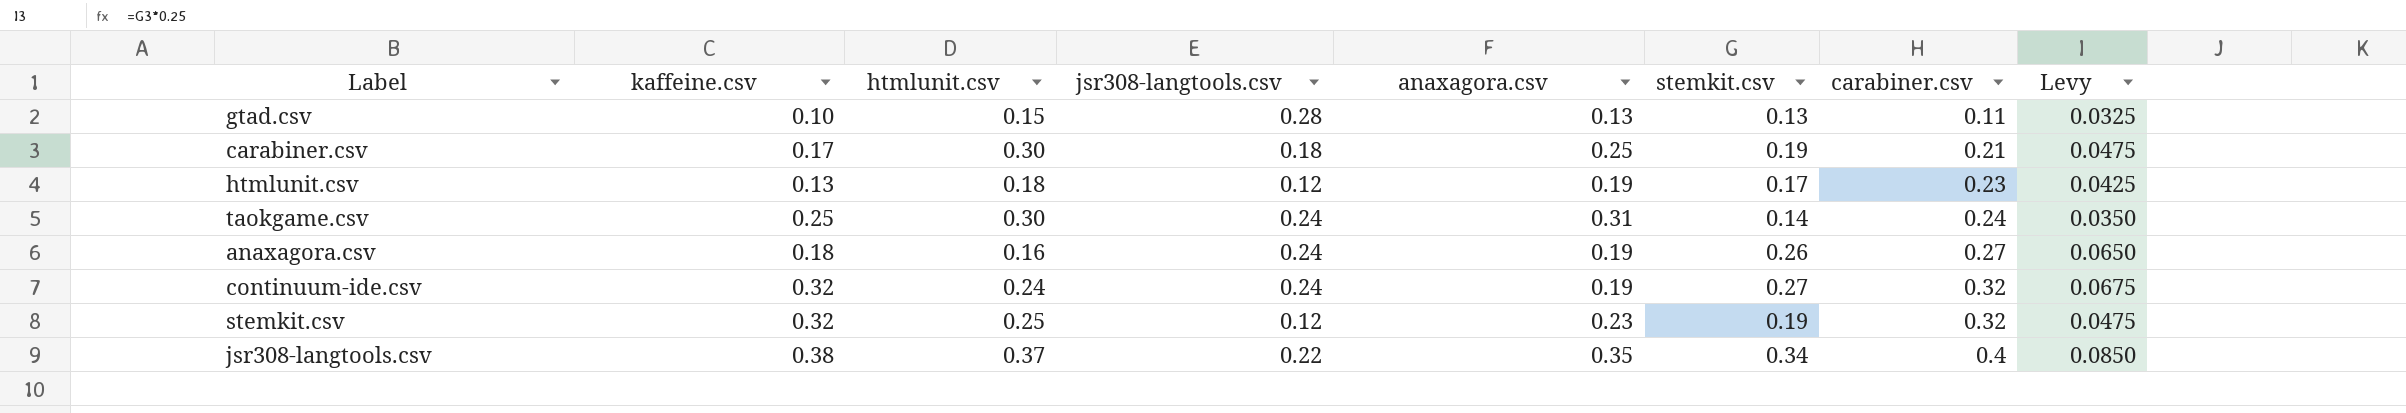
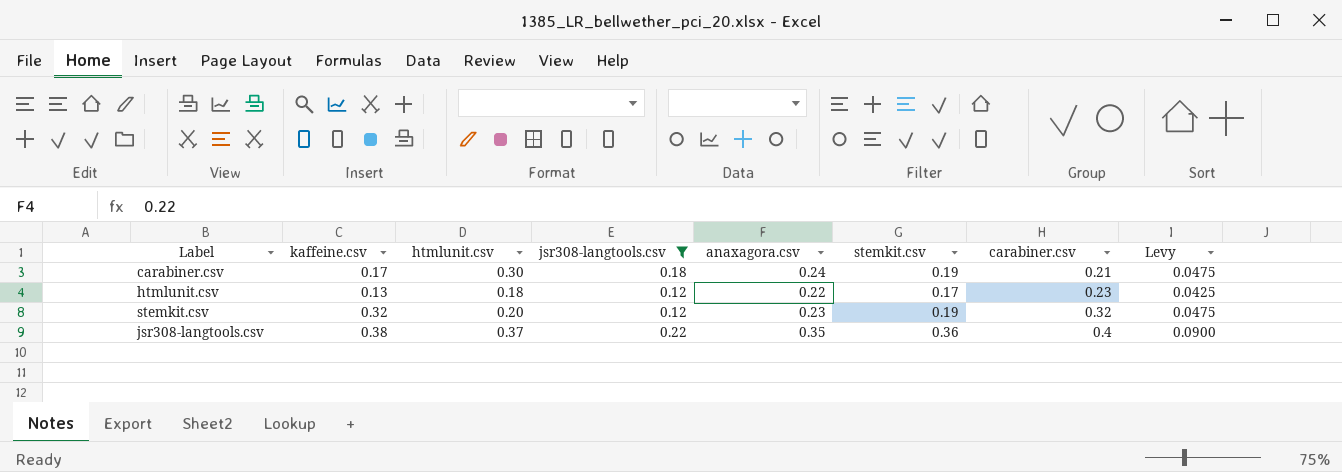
filter: none -> jsr308-langtools.csv <= 0.22
carabiner.csv | anaxagora.csv: 0.25 -> 0.24
htmlunit.csv | anaxagora.csv: 0.19 -> 0.22
stemkit.csv | htmlunit.csv: 0.25 -> 0.20
jsr308-langtools.csv | stemkit.csv: 0.34 -> 0.36
jsr308-langtools.csv | Levy: 0.0850 -> 0.0900

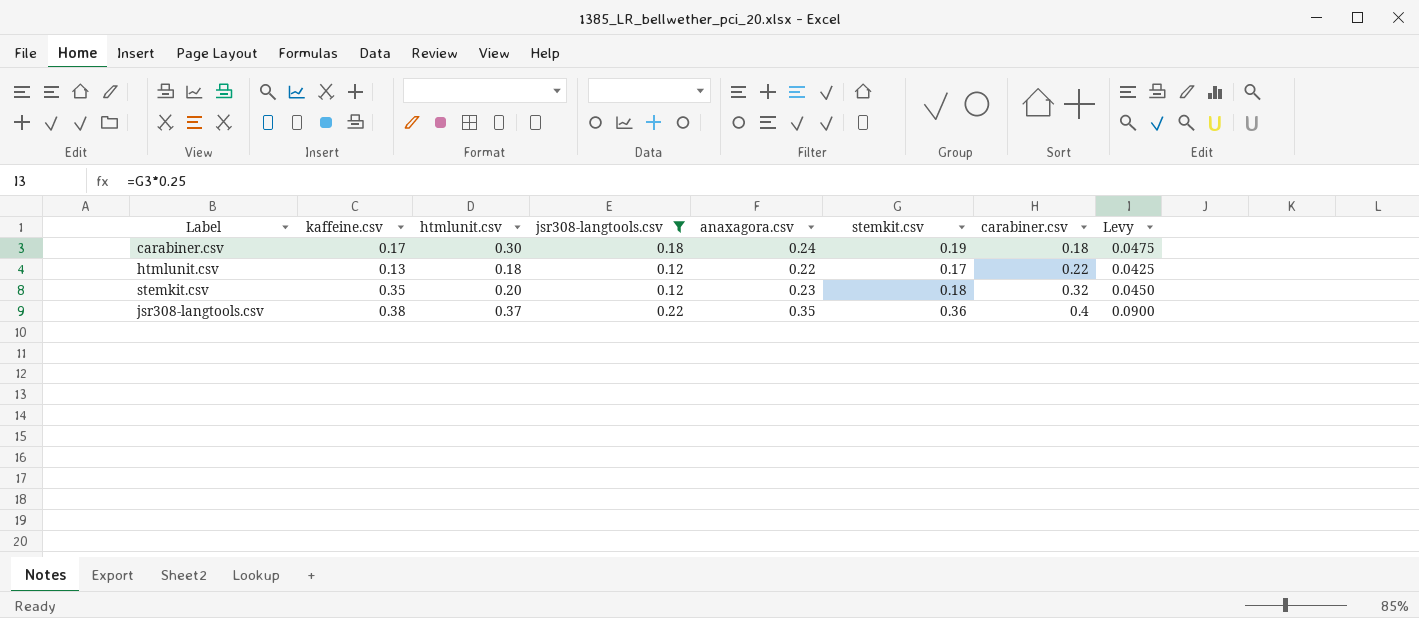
carabiner.csv | carabiner.csv: 0.21 -> 0.18
htmlunit.csv | carabiner.csv: 0.23 -> 0.22
stemkit.csv | kaffeine.csv: 0.32 -> 0.35
stemkit.csv | stemkit.csv: 0.19 -> 0.18
stemkit.csv | Levy: 0.0475 -> 0.0450

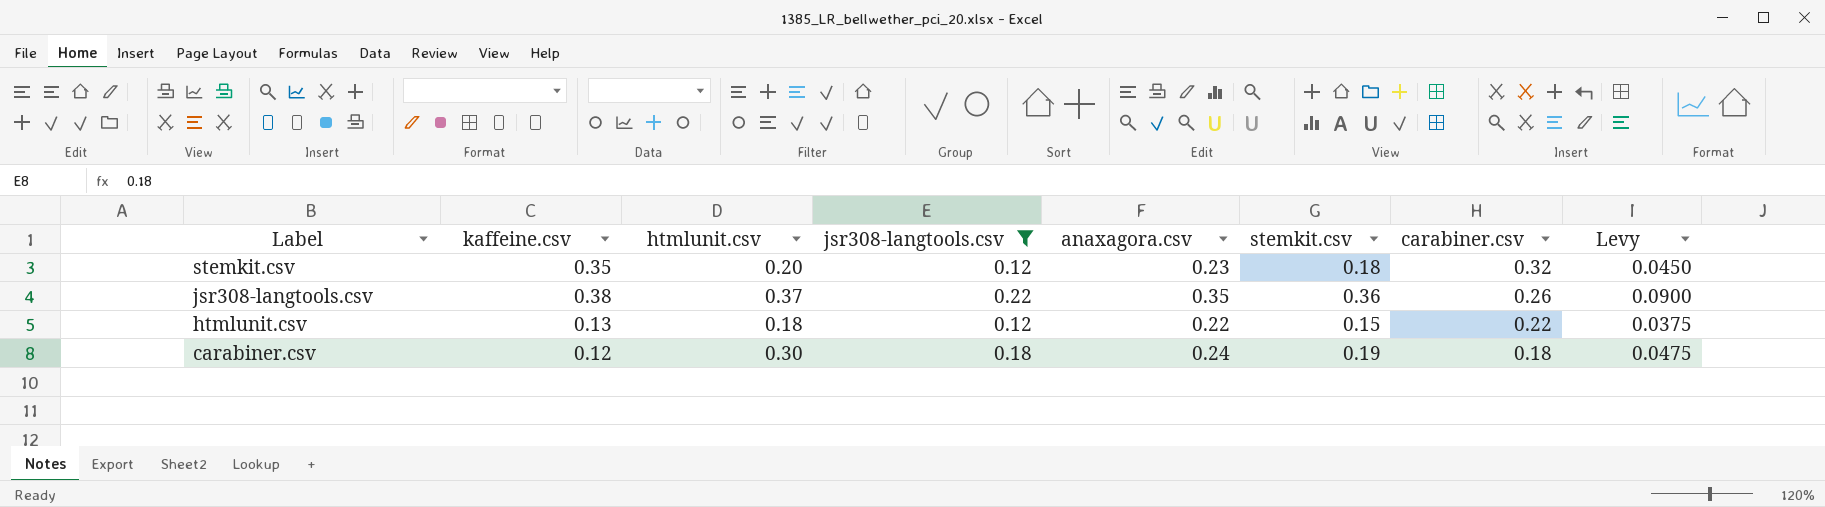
row order: carabiner.csv ascending -> Label descending
jsr308-langtools.csv | carabiner.csv: 0.4 -> 0.26
htmlunit.csv | stemkit.csv: 0.17 -> 0.15
htmlunit.csv | Levy: 0.0425 -> 0.0375
carabiner.csv | kaffeine.csv: 0.17 -> 0.12

